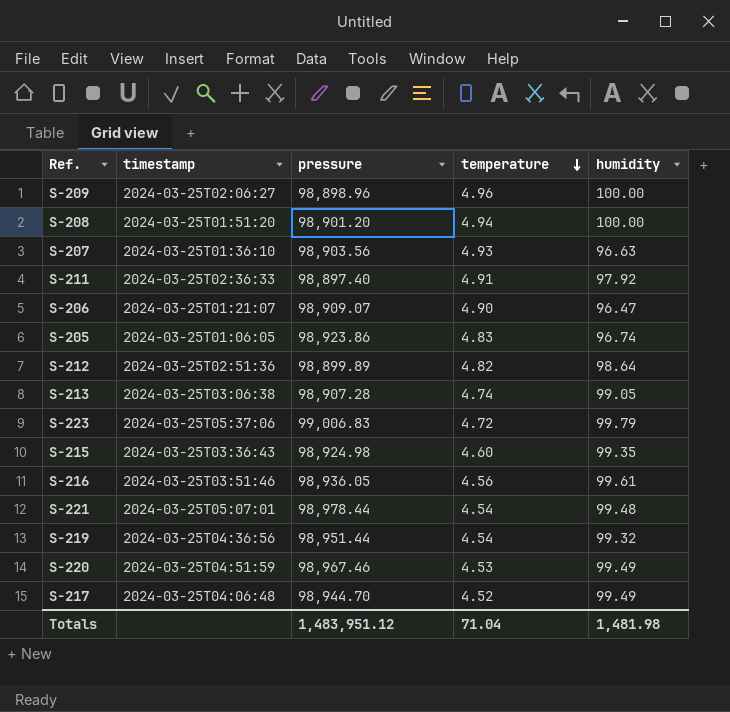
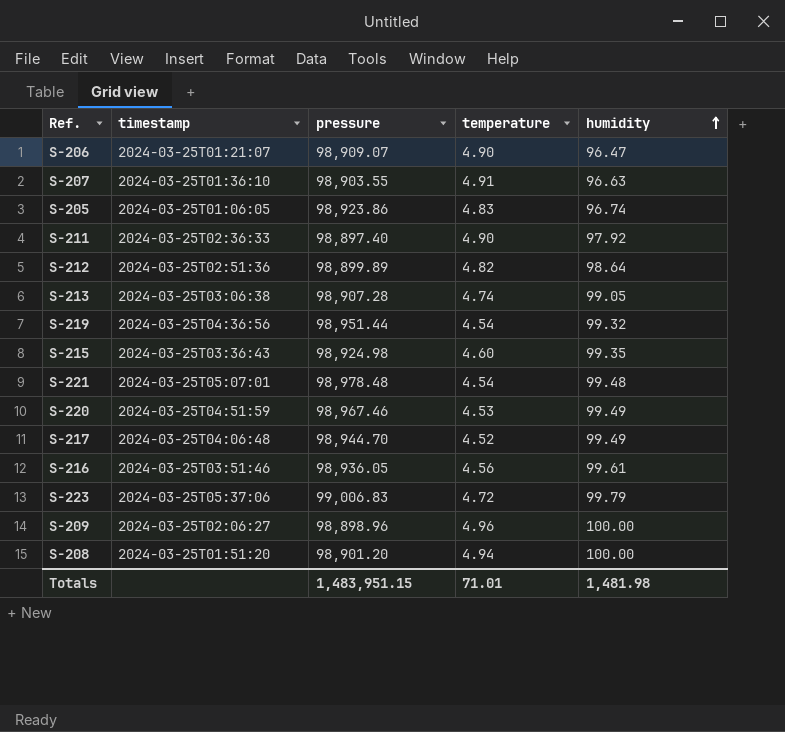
row order: temperature descending -> humidity ascending
S-207 | pressure: 98,903.56 -> 98,903.55
S-207 | temperature: 4.93 -> 4.91
S-211 | temperature: 4.91 -> 4.90
S-221 | pressure: 98,978.44 -> 98,978.48
Totals | pressure: 1,483,951.12 -> 1,483,951.15
Totals | temperature: 71.04 -> 71.01

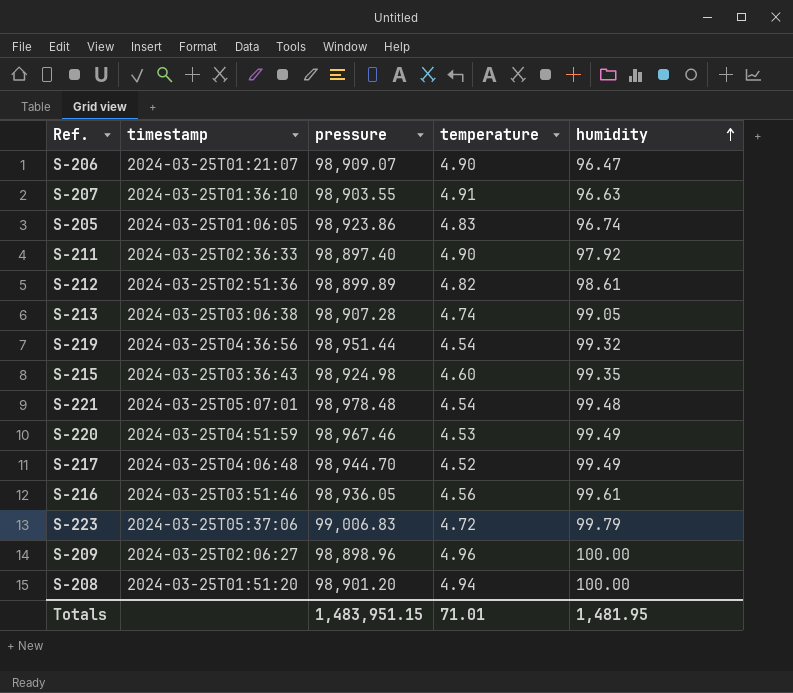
S-212 | humidity: 98.64 -> 98.61
Totals | humidity: 1,481.98 -> 1,481.95

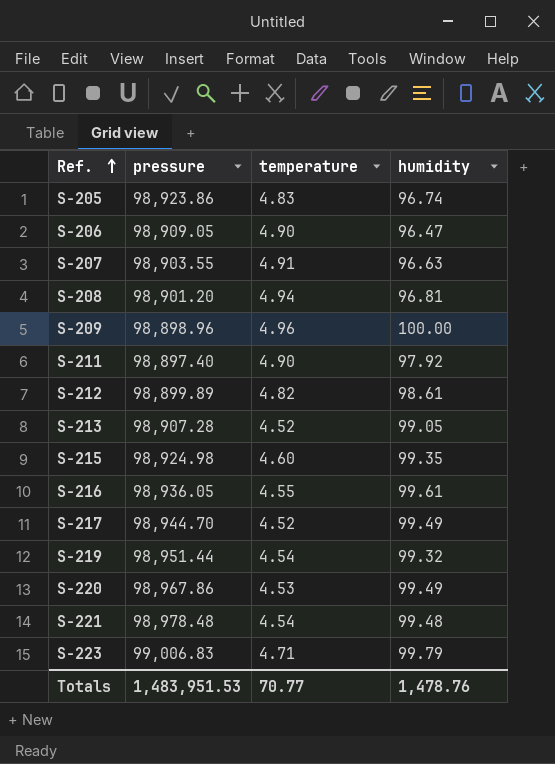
row order: humidity ascending -> Ref. ascending
column timestamp | position: 2 -> none
S-206 | pressure: 98,909.07 -> 98,909.05
S-208 | humidity: 100.00 -> 96.81
S-213 | temperature: 4.74 -> 4.52
S-216 | temperature: 4.56 -> 4.55
S-220 | pressure: 98,967.46 -> 98,967.86
S-223 | temperature: 4.72 -> 4.71
Totals | pressure: 1,483,951.15 -> 1,483,951.53
Totals | temperature: 71.01 -> 70.77
Totals | humidity: 1,481.95 -> 1,478.76

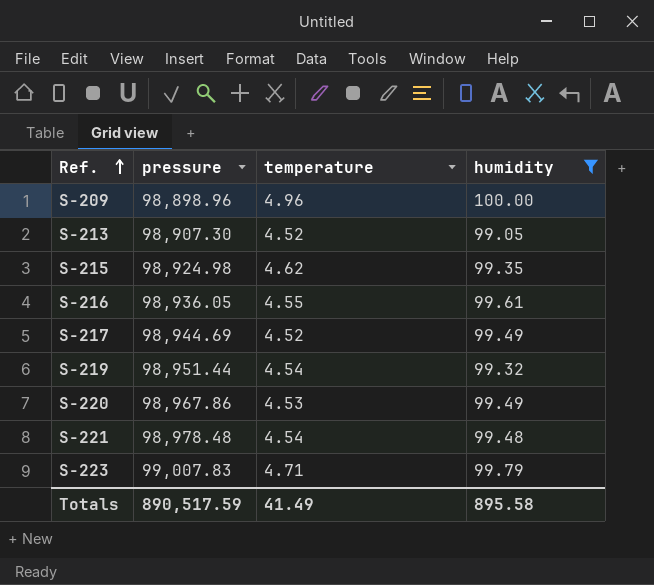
filter: none -> humidity >= 99.05
S-213 | pressure: 98,907.28 -> 98,907.30
S-215 | temperature: 4.60 -> 4.62
S-217 | pressure: 98,944.70 -> 98,944.69
S-223 | pressure: 99,006.83 -> 99,007.83
Totals | pressure: 1,483,951.53 -> 890,517.59
Totals | temperature: 70.77 -> 41.49
Totals | humidity: 1,478.76 -> 895.58

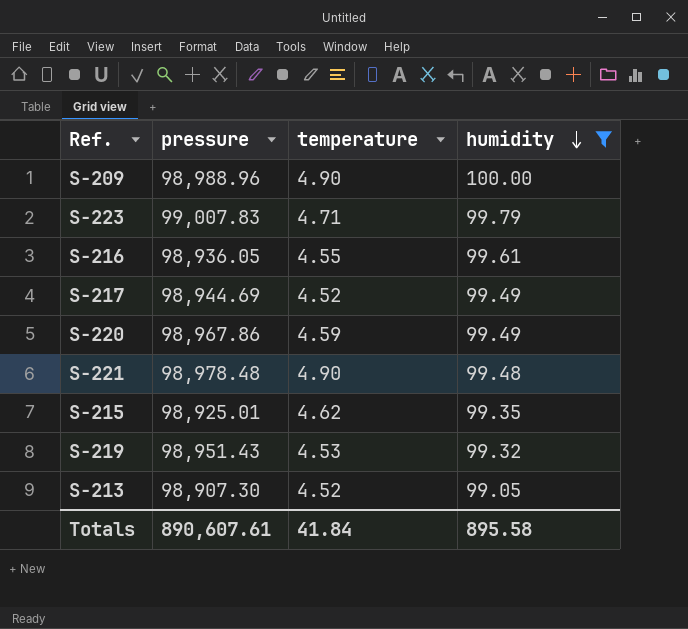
row order: Ref. ascending -> humidity descending
S-209 | pressure: 98,898.96 -> 98,988.96
S-209 | temperature: 4.96 -> 4.90
S-220 | temperature: 4.53 -> 4.59
S-221 | temperature: 4.54 -> 4.90
S-215 | pressure: 98,924.98 -> 98,925.01
S-219 | pressure: 98,951.44 -> 98,951.43
S-219 | temperature: 4.54 -> 4.53
Totals | pressure: 890,517.59 -> 890,607.61
Totals | temperature: 41.49 -> 41.84

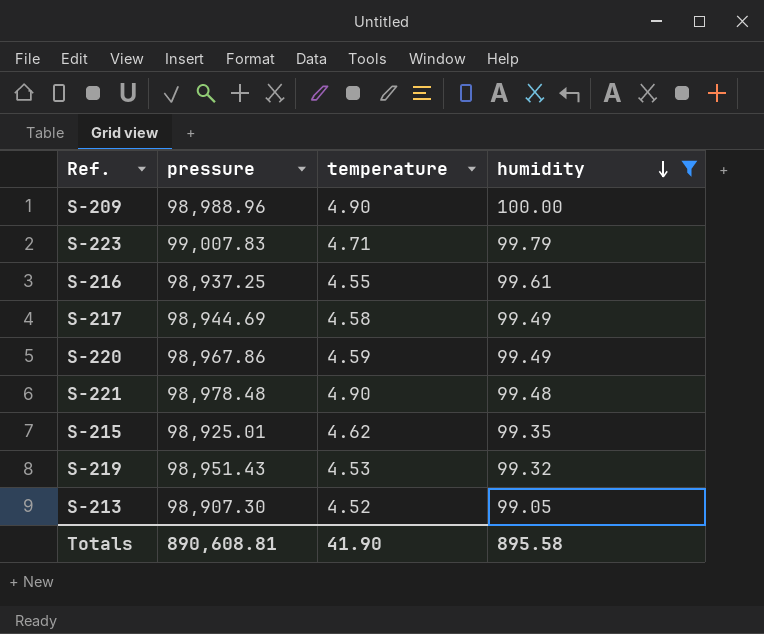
S-216 | pressure: 98,936.05 -> 98,937.25
S-217 | temperature: 4.52 -> 4.58
Totals | pressure: 890,607.61 -> 890,608.81
Totals | temperature: 41.84 -> 41.90

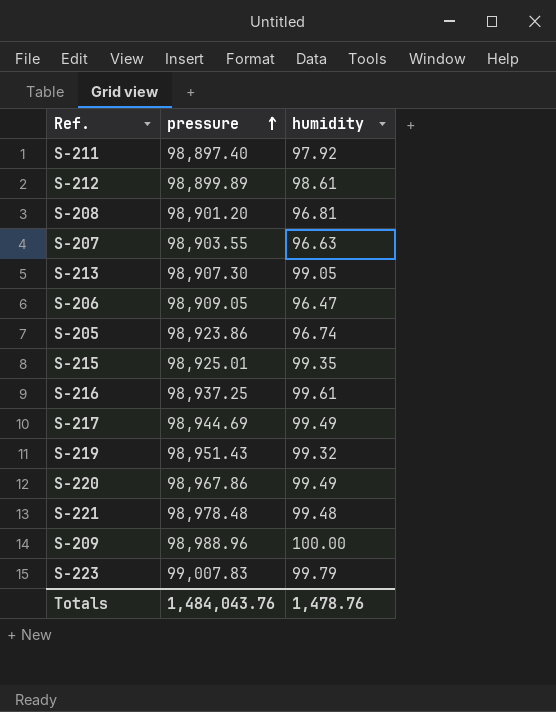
filter: humidity >= 99.05 -> none
row order: humidity descending -> pressure ascending
column temperature | position: 3 -> none
Totals | pressure: 890,608.81 -> 1,484,043.76
Totals | humidity: 895.58 -> 1,478.76

